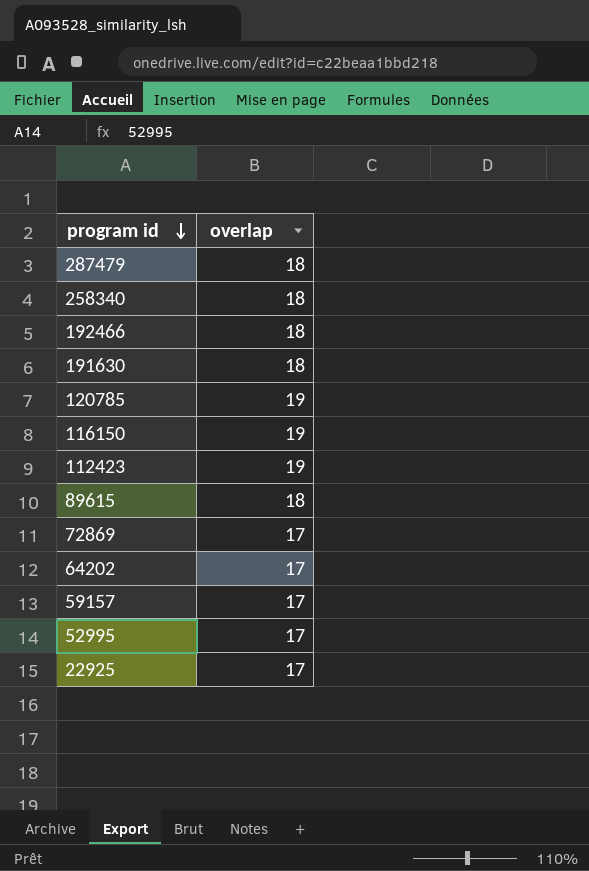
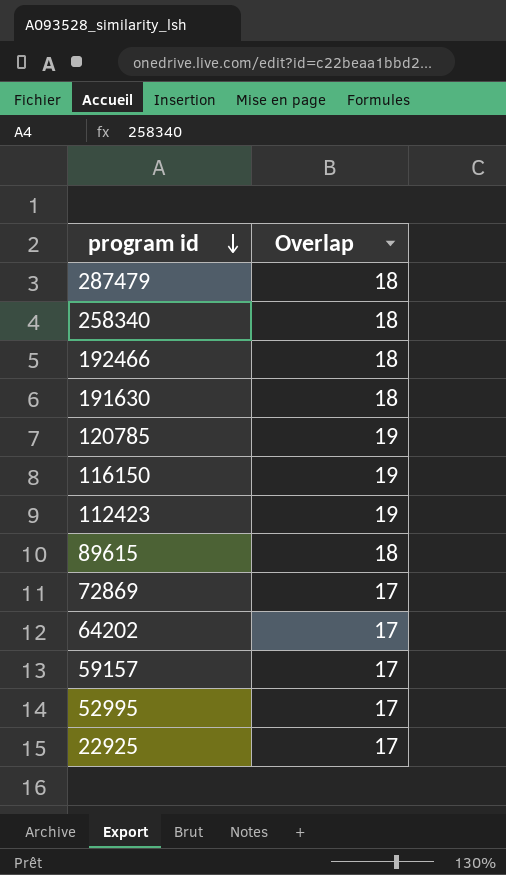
column name: overlap -> Overlap

